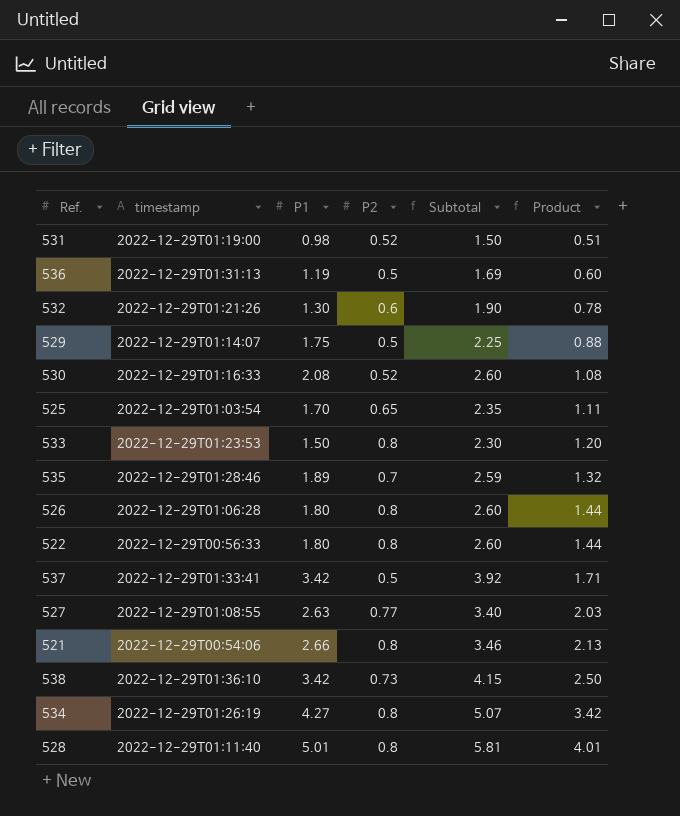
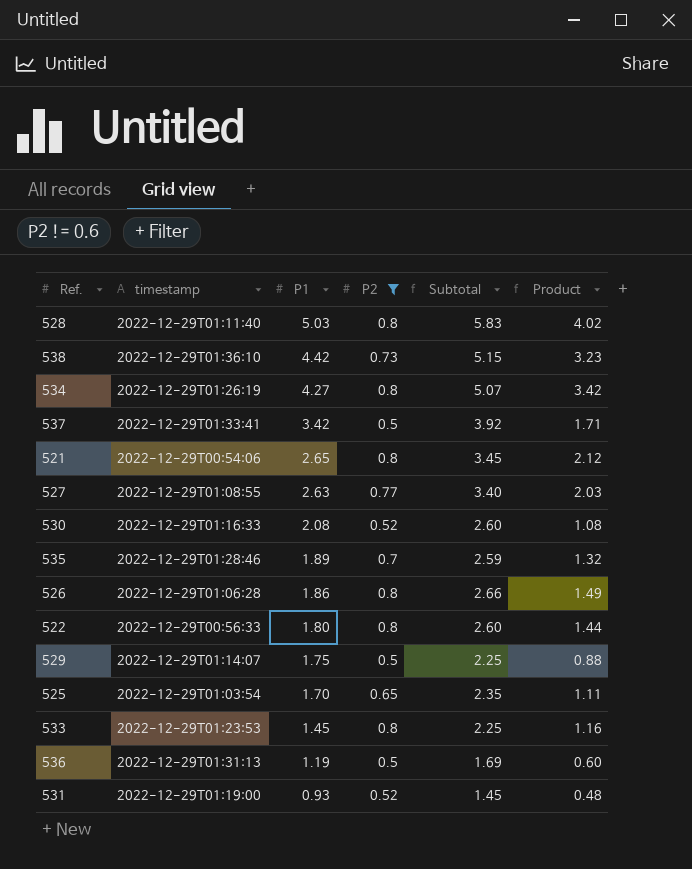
filter: none -> P2 != 0.6
row order: Product ascending -> P1 descending
528 | P1: 5.01 -> 5.03
528 | Subtotal: 5.81 -> 5.83
528 | Product: 4.01 -> 4.02
538 | P1: 3.42 -> 4.42
538 | Subtotal: 4.15 -> 5.15
538 | Product: 2.50 -> 3.23
521 | P1: 2.66 -> 2.65
521 | Subtotal: 3.46 -> 3.45
521 | Product: 2.13 -> 2.12
526 | P1: 1.80 -> 1.86
526 | Subtotal: 2.60 -> 2.66
526 | Product: 1.44 -> 1.49
533 | P1: 1.50 -> 1.45
533 | Subtotal: 2.30 -> 2.25
533 | Product: 1.20 -> 1.16
531 | P1: 0.98 -> 0.93
531 | Subtotal: 1.50 -> 1.45
531 | Product: 0.51 -> 0.48

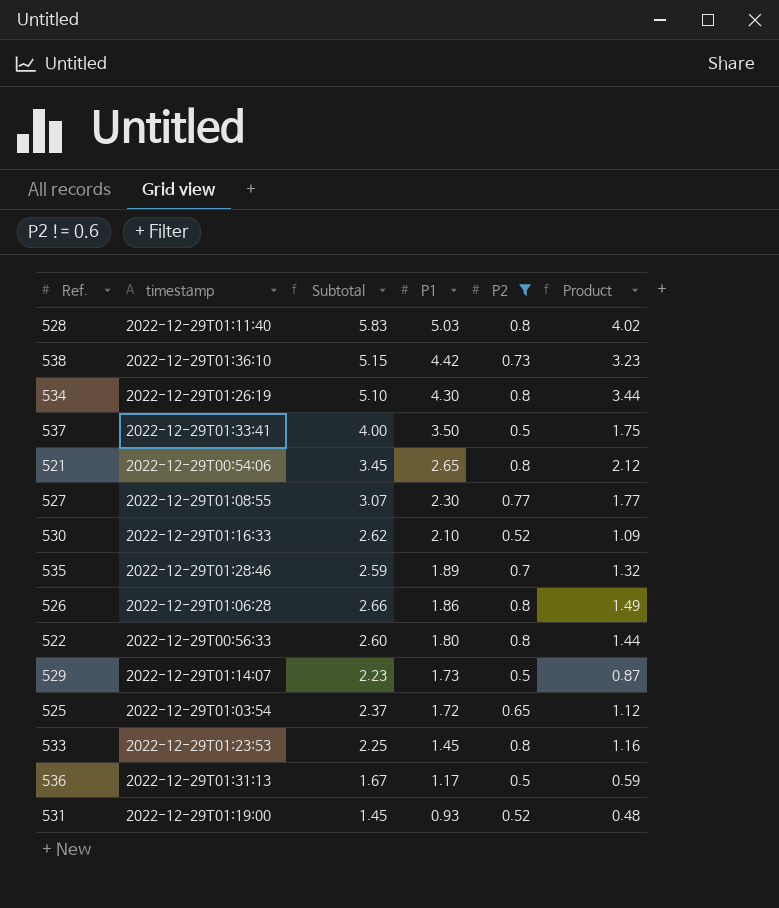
column Subtotal | position: 5 -> 3
534 | Subtotal: 5.07 -> 5.10
534 | P1: 4.27 -> 4.30
534 | Product: 3.42 -> 3.44
537 | Subtotal: 3.92 -> 4.00
537 | P1: 3.42 -> 3.50
537 | Product: 1.71 -> 1.75
527 | Subtotal: 3.40 -> 3.07
527 | P1: 2.63 -> 2.30
527 | Product: 2.03 -> 1.77
530 | Subtotal: 2.60 -> 2.62
530 | P1: 2.08 -> 2.10
530 | Product: 1.08 -> 1.09
529 | Subtotal: 2.25 -> 2.23
529 | P1: 1.75 -> 1.73
529 | Product: 0.88 -> 0.87
525 | Subtotal: 2.35 -> 2.37
525 | P1: 1.70 -> 1.72
525 | Product: 1.11 -> 1.12
536 | Subtotal: 1.69 -> 1.67
536 | P1: 1.19 -> 1.17
536 | Product: 0.60 -> 0.59

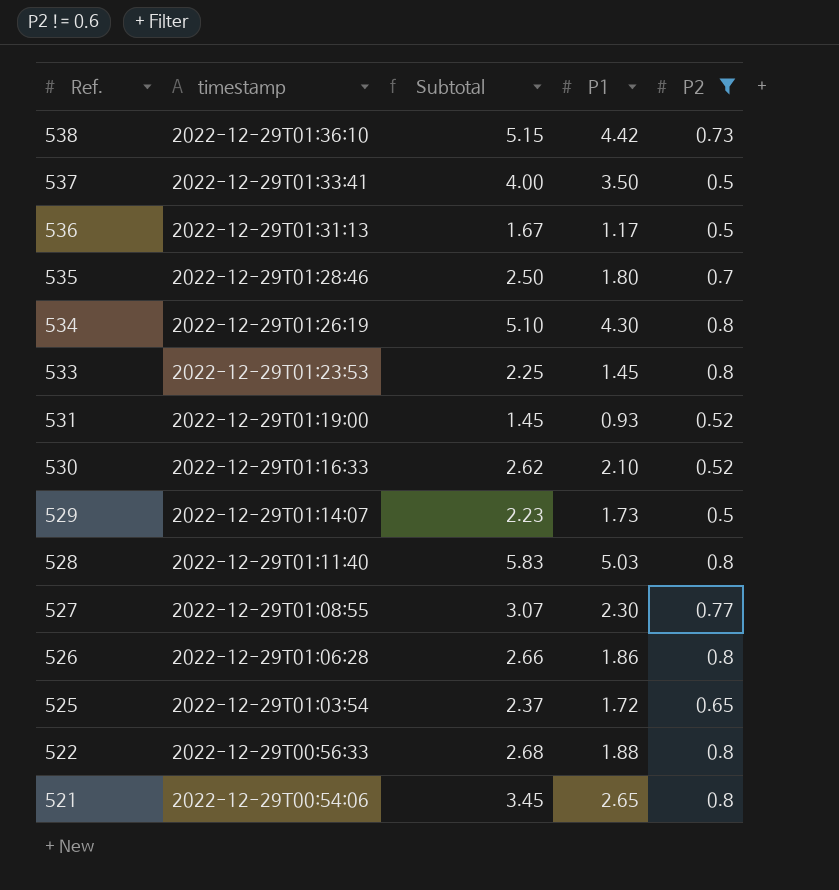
row order: P1 descending -> Ref. descending
column Product | formula: [P1] * [P2] -> none
535 | Subtotal: 2.59 -> 2.50
535 | P1: 1.89 -> 1.80
522 | Subtotal: 2.60 -> 2.68
522 | P1: 1.80 -> 1.88

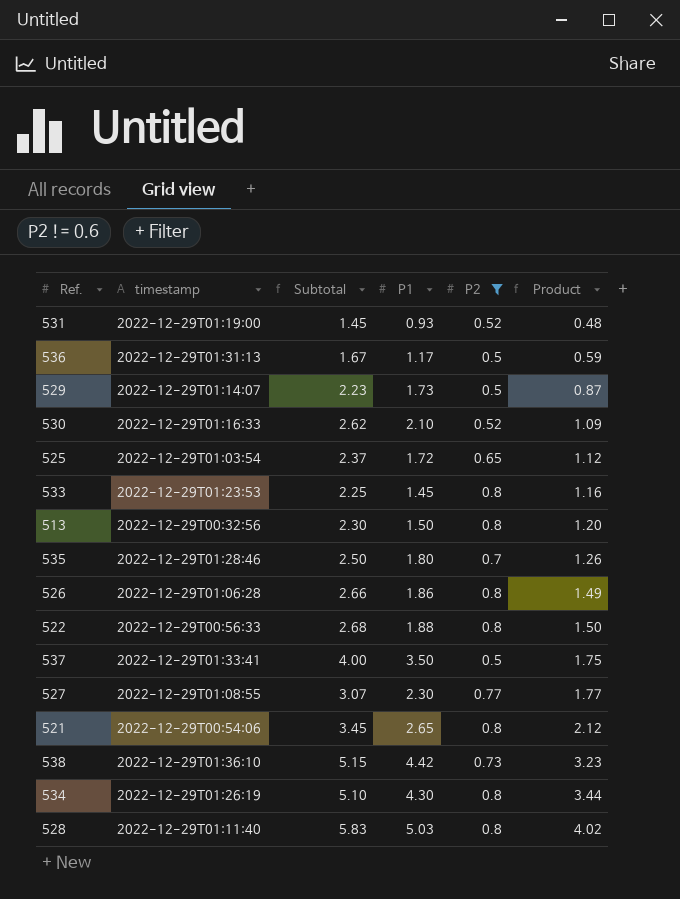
row order: Ref. descending -> Product ascending
column Product | formula: none -> [P1] * [P2]
row 513: none -> 2022-12-29T00:32:56 | 2.30 | 1.50 | 0.8 | 1.20

